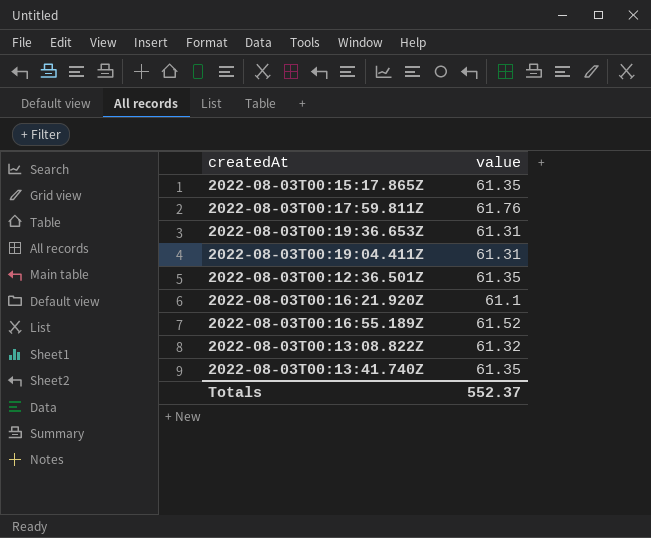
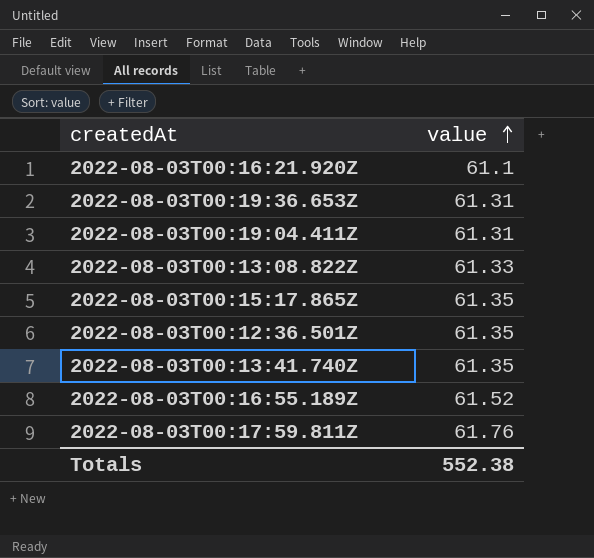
row order: none -> value ascending
2022-08-03T00:13:08.822Z | value: 61.32 -> 61.33
Totals | value: 552.37 -> 552.38

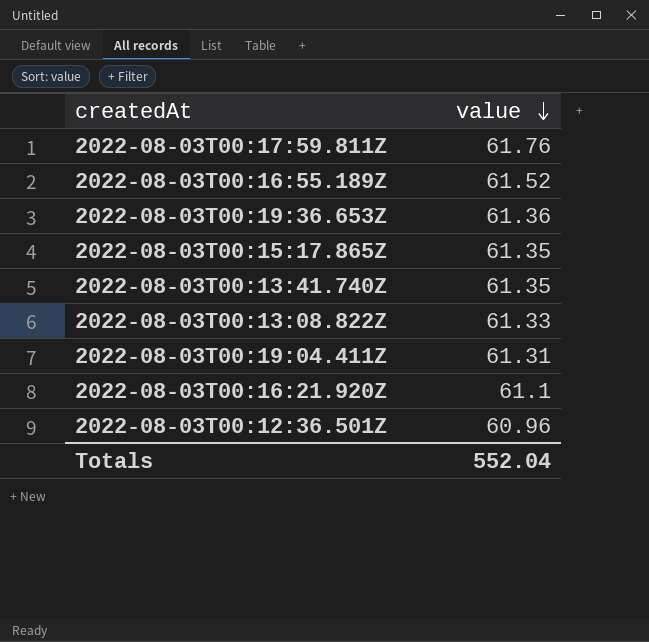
row order: value ascending -> value descending
2022-08-03T00:19:36.653Z | value: 61.31 -> 61.36
2022-08-03T00:12:36.501Z | value: 61.35 -> 60.96
Totals | value: 552.38 -> 552.04

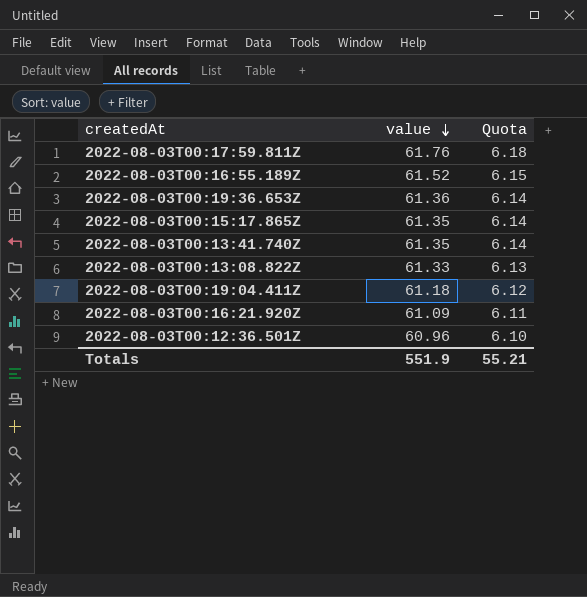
column Quota | formula: none -> [value] * 0.1
2022-08-03T00:19:04.411Z | value: 61.31 -> 61.18
2022-08-03T00:16:21.920Z | value: 61.1 -> 61.09
Totals | value: 552.04 -> 551.9

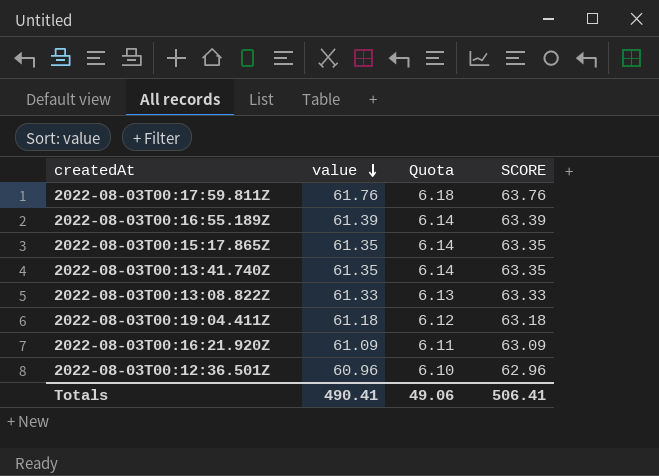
column SCORE | formula: none -> [value] + 2
row 2022-08-03T00:19:36.653Z: 61.36 | 6.14 -> none
2022-08-03T00:16:55.189Z | value: 61.52 -> 61.39
2022-08-03T00:16:55.189Z | Quota: 6.15 -> 6.14
Totals | value: 551.9 -> 490.41
Totals | Quota: 55.21 -> 49.06

